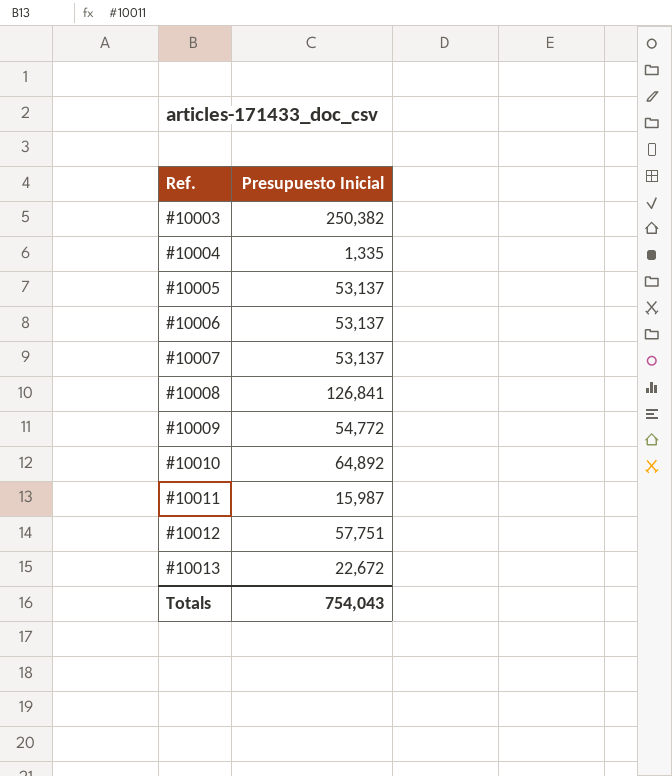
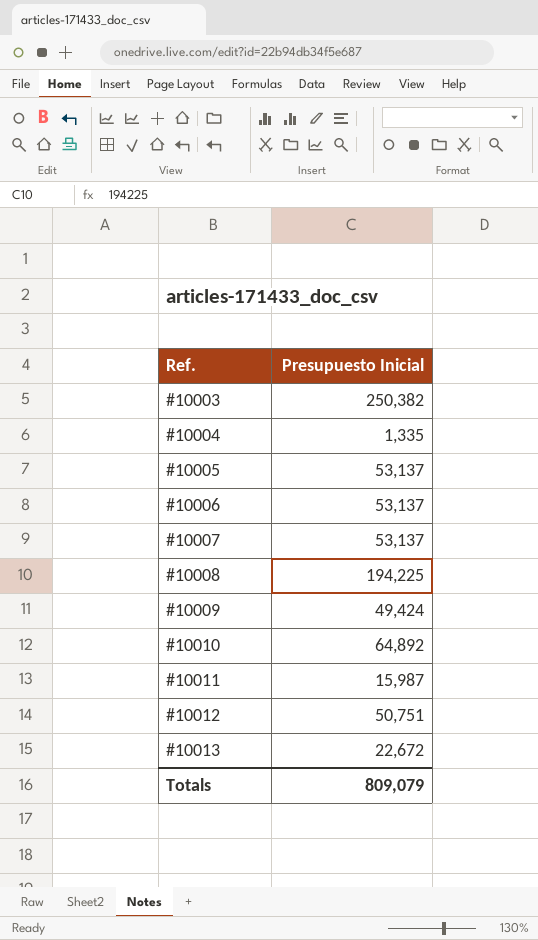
#10008 | Presupuesto Inicial: 126,841 -> 194,225
#10009 | Presupuesto Inicial: 54,772 -> 49,424
#10012 | Presupuesto Inicial: 57,751 -> 50,751
Totals | Presupuesto Inicial: 754,043 -> 809,079

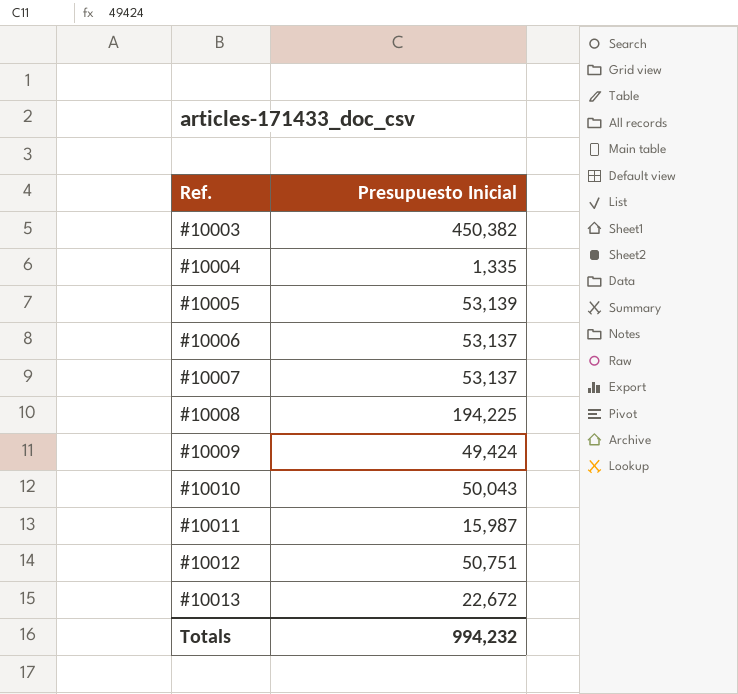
#10003 | Presupuesto Inicial: 250,382 -> 450,382
#10005 | Presupuesto Inicial: 53,137 -> 53,139
#10010 | Presupuesto Inicial: 64,892 -> 50,043
Totals | Presupuesto Inicial: 809,079 -> 994,232

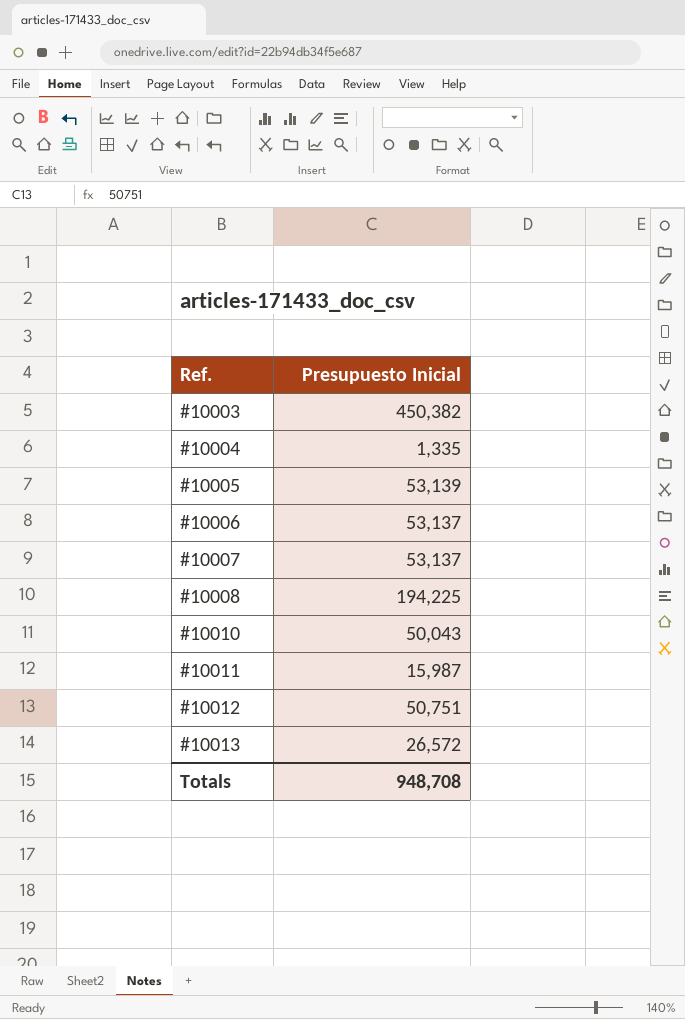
row #10009: 49,424 -> none
#10013 | Presupuesto Inicial: 22,672 -> 26,572
Totals | Presupuesto Inicial: 994,232 -> 948,708

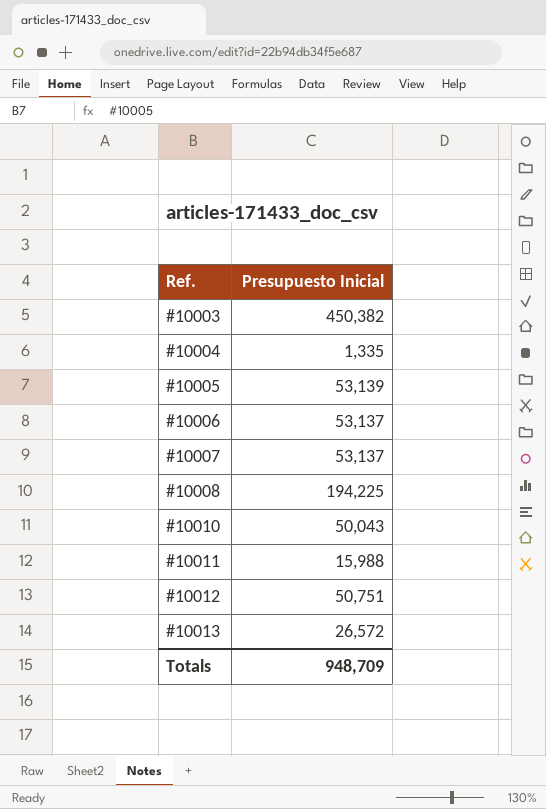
#10011 | Presupuesto Inicial: 15,987 -> 15,988
Totals | Presupuesto Inicial: 948,708 -> 948,709

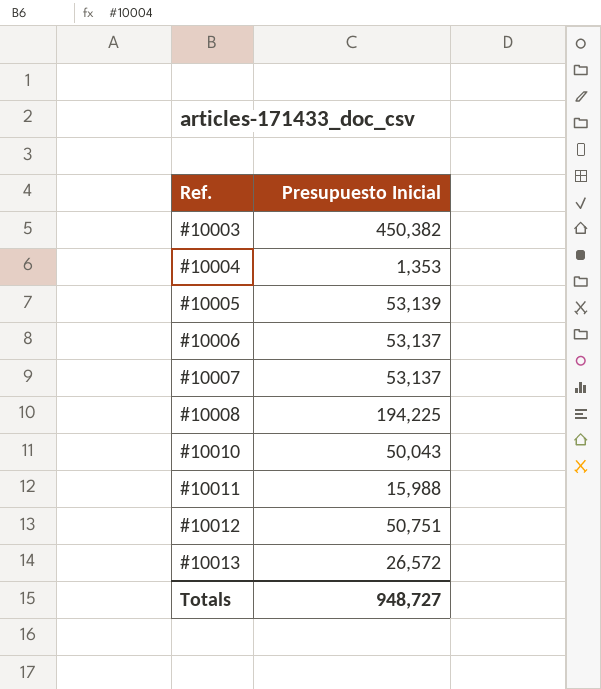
#10004 | Presupuesto Inicial: 1,335 -> 1,353
Totals | Presupuesto Inicial: 948,709 -> 948,727

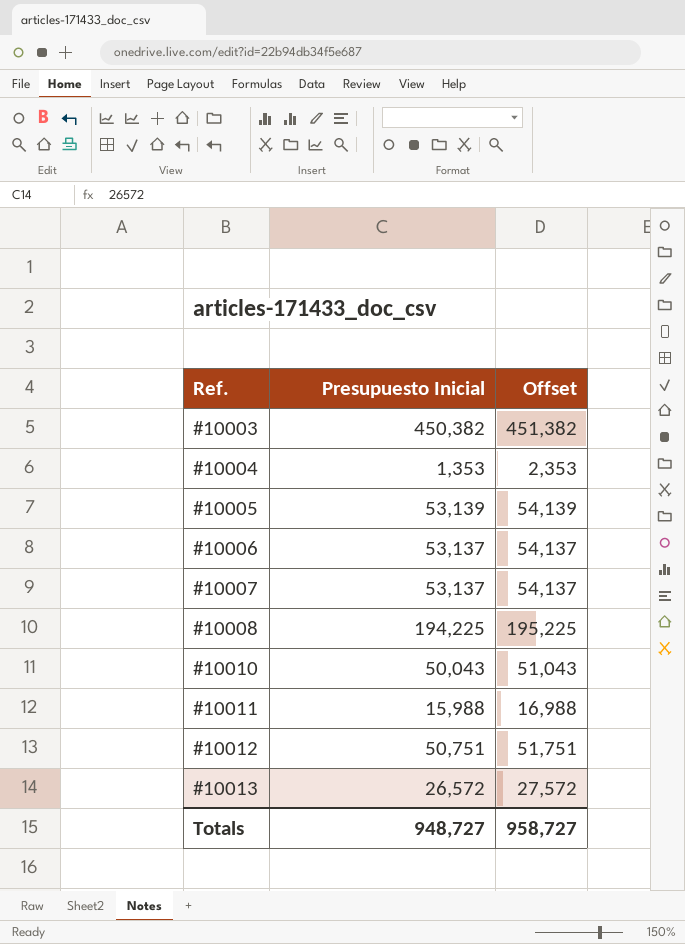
column Offset | formula: none -> [Presupuesto Inicial] + 1000

